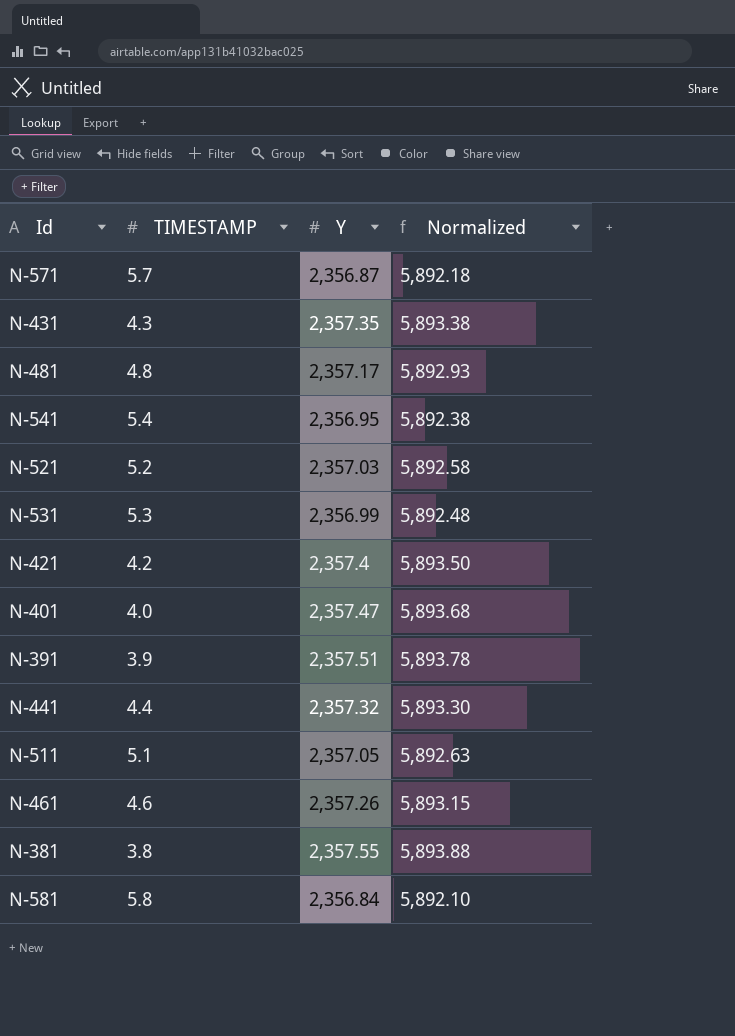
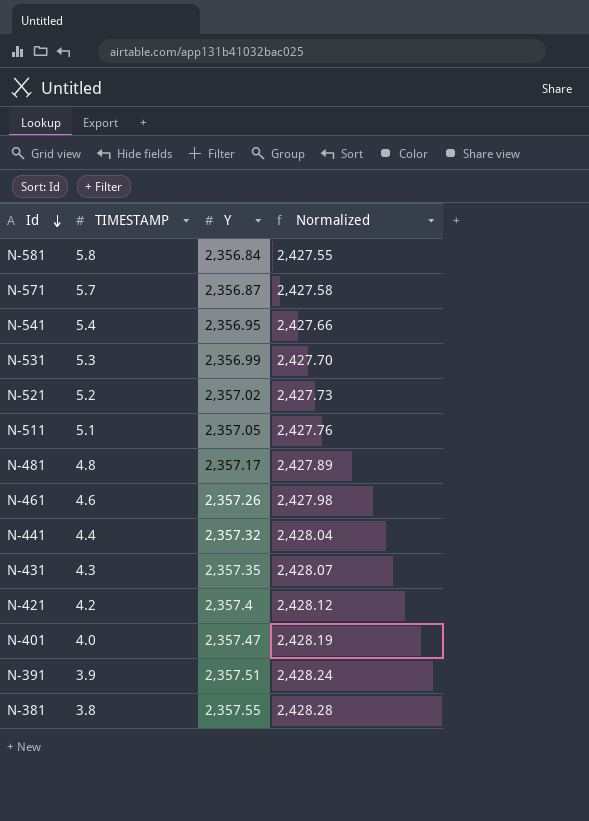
row order: none -> Id descending
column Normalized | formula: [Y] * 2.5 -> [Y] * 1.03
N-521 | Y: 2,357.03 -> 2,357.02

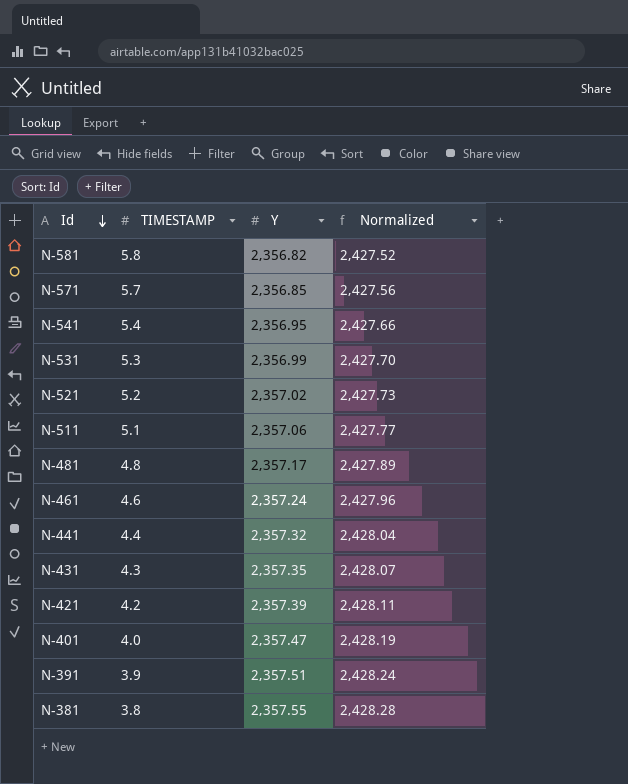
N-581 | Y: 2,356.84 -> 2,356.82
N-581 | Normalized: 2,427.55 -> 2,427.52
N-571 | Y: 2,356.87 -> 2,356.85
N-571 | Normalized: 2,427.58 -> 2,427.56
N-511 | Y: 2,357.05 -> 2,357.06
N-511 | Normalized: 2,427.76 -> 2,427.77
N-461 | Y: 2,357.26 -> 2,357.24
N-461 | Normalized: 2,427.98 -> 2,427.96
N-421 | Y: 2,357.4 -> 2,357.39
N-421 | Normalized: 2,428.12 -> 2,428.11

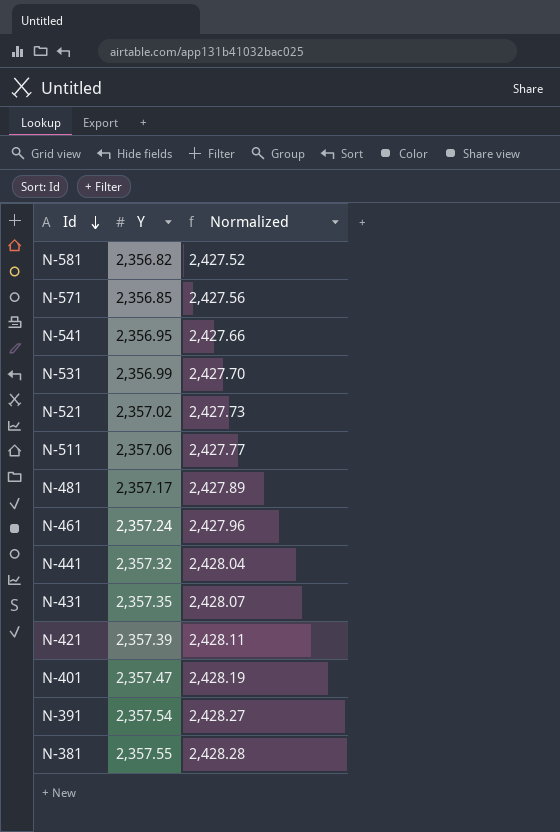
column TIMESTAMP | position: 2 -> none
N-391 | Y: 2,357.51 -> 2,357.54
N-391 | Normalized: 2,428.24 -> 2,428.27

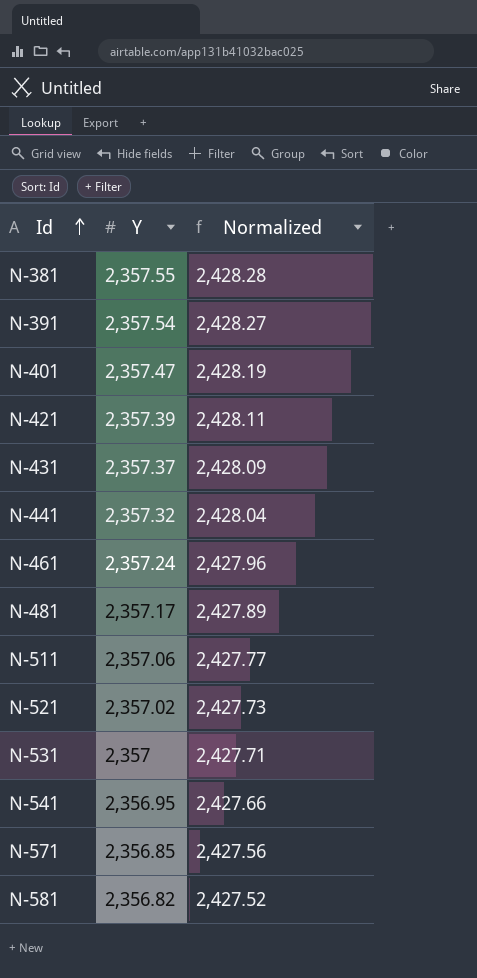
row order: Id descending -> Id ascending
N-431 | Y: 2,357.35 -> 2,357.37
N-431 | Normalized: 2,428.07 -> 2,428.09
N-531 | Y: 2,356.99 -> 2,357
N-531 | Normalized: 2,427.70 -> 2,427.71

